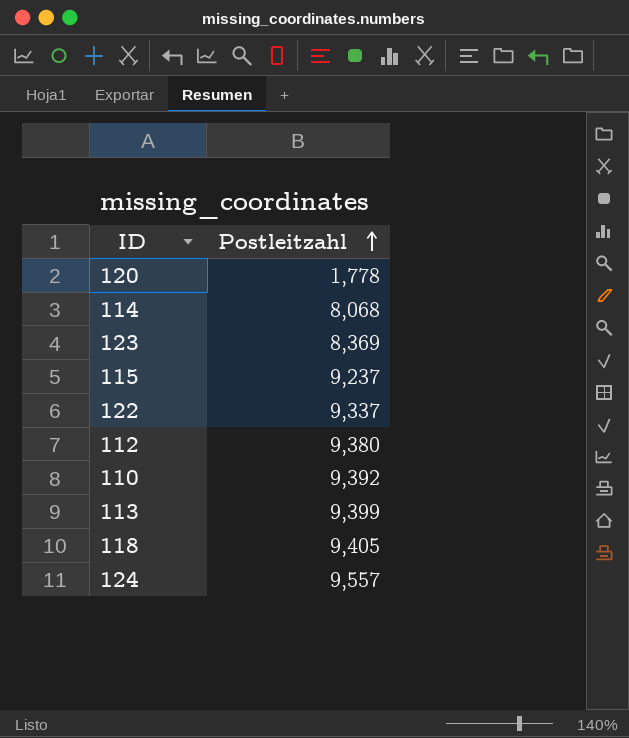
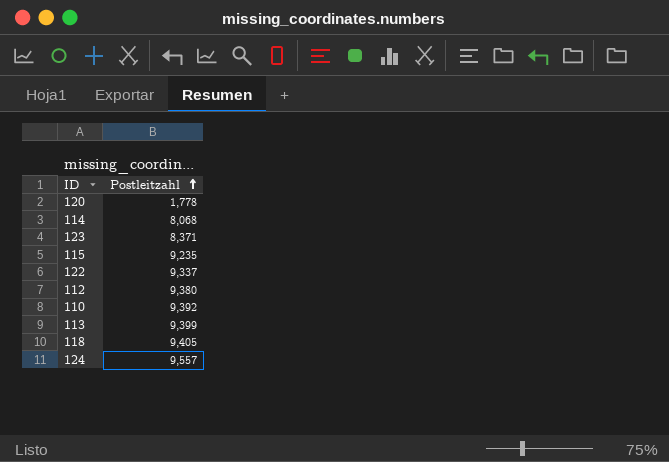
123 | Postleitzahl: 8,369 -> 8,371
115 | Postleitzahl: 9,237 -> 9,235

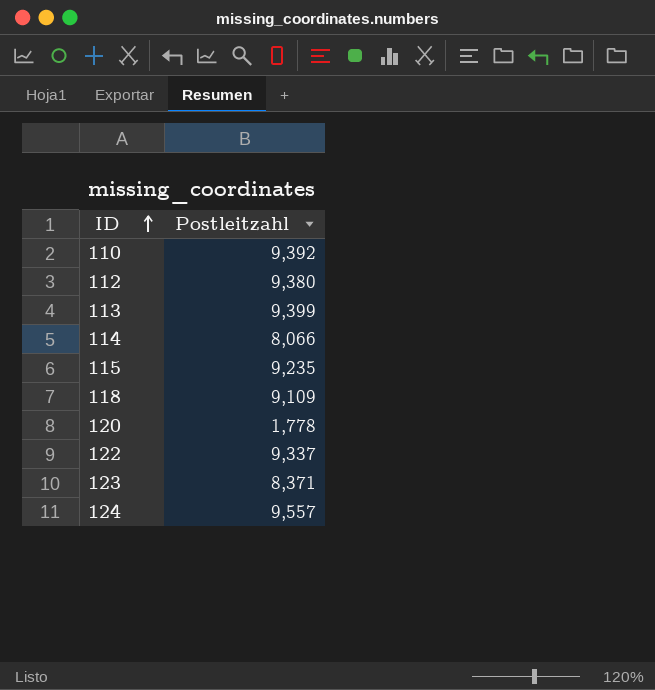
row order: Postleitzahl ascending -> ID ascending
114 | Postleitzahl: 8,068 -> 8,066
118 | Postleitzahl: 9,405 -> 9,109

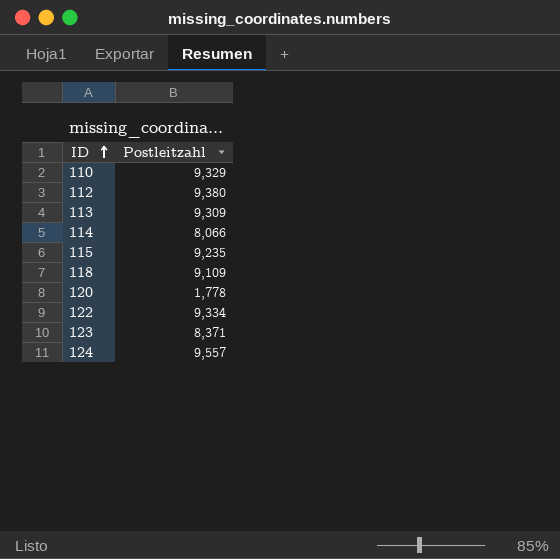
110 | Postleitzahl: 9,392 -> 9,329
113 | Postleitzahl: 9,399 -> 9,309
122 | Postleitzahl: 9,337 -> 9,334

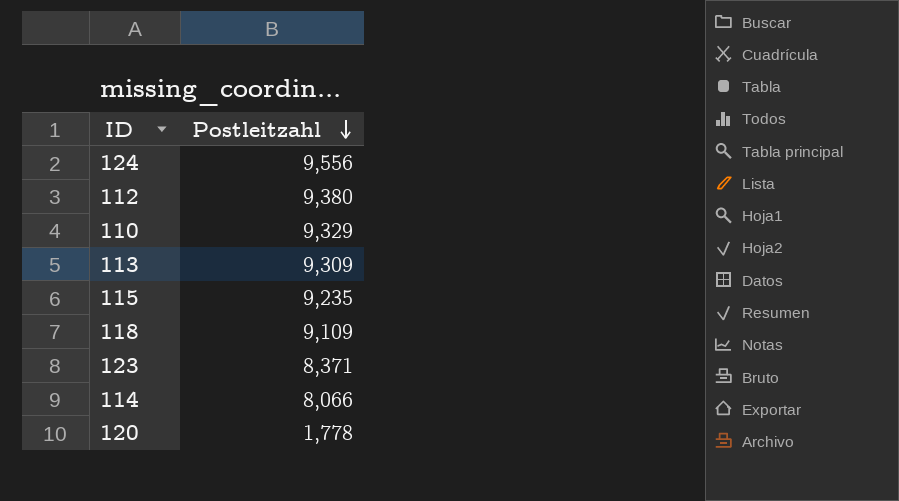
row order: ID ascending -> Postleitzahl descending
row 122: 9,334 -> none
124 | Postleitzahl: 9,557 -> 9,556

